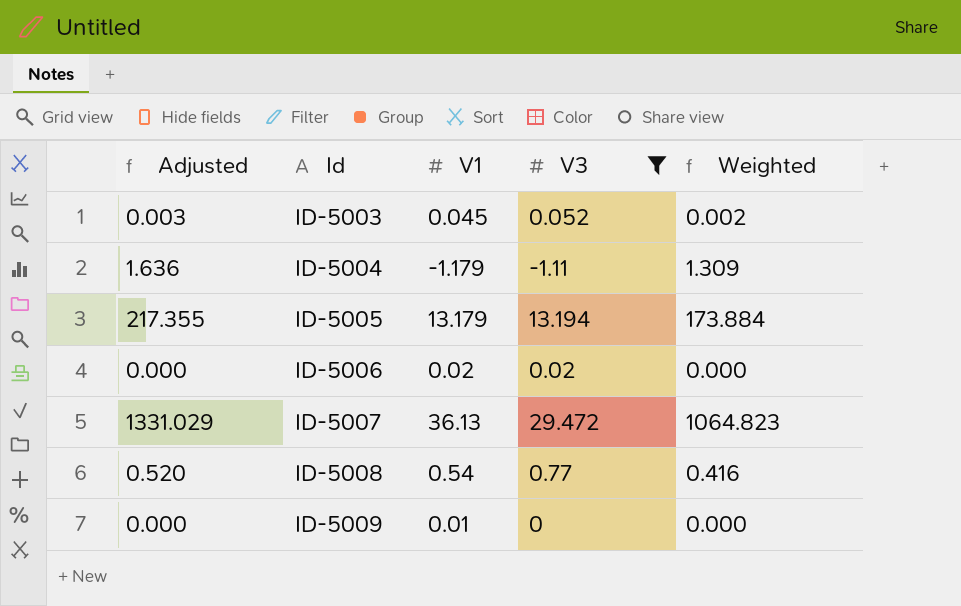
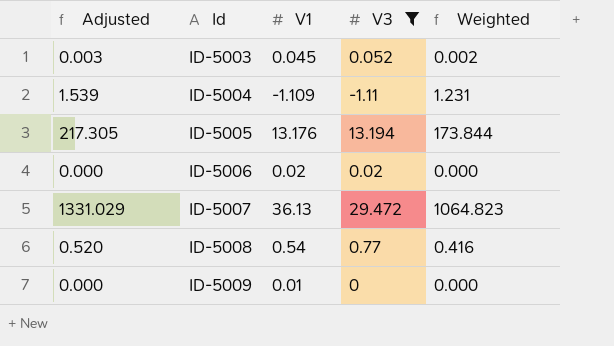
ID-5004 | Adjusted: 1.636 -> 1.539
ID-5004 | V1: -1.179 -> -1.109
ID-5004 | Weighted: 1.309 -> 1.231
ID-5005 | Adjusted: 217.355 -> 217.305
ID-5005 | V1: 13.179 -> 13.176
ID-5005 | Weighted: 173.884 -> 173.844

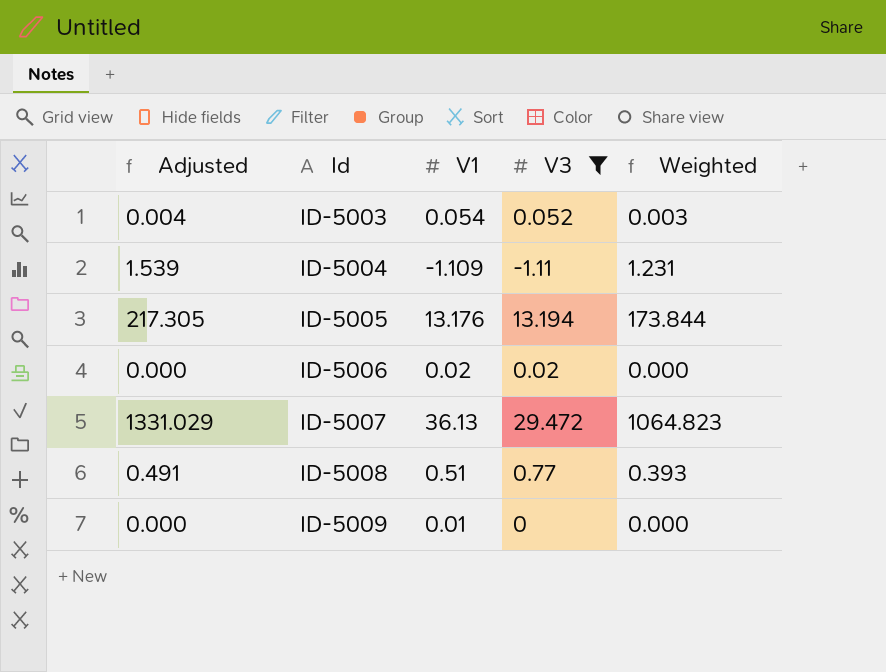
ID-5003 | Adjusted: 0.003 -> 0.004
ID-5003 | V1: 0.045 -> 0.054
ID-5003 | Weighted: 0.002 -> 0.003
ID-5008 | Adjusted: 0.520 -> 0.491
ID-5008 | V1: 0.54 -> 0.51
ID-5008 | Weighted: 0.416 -> 0.393

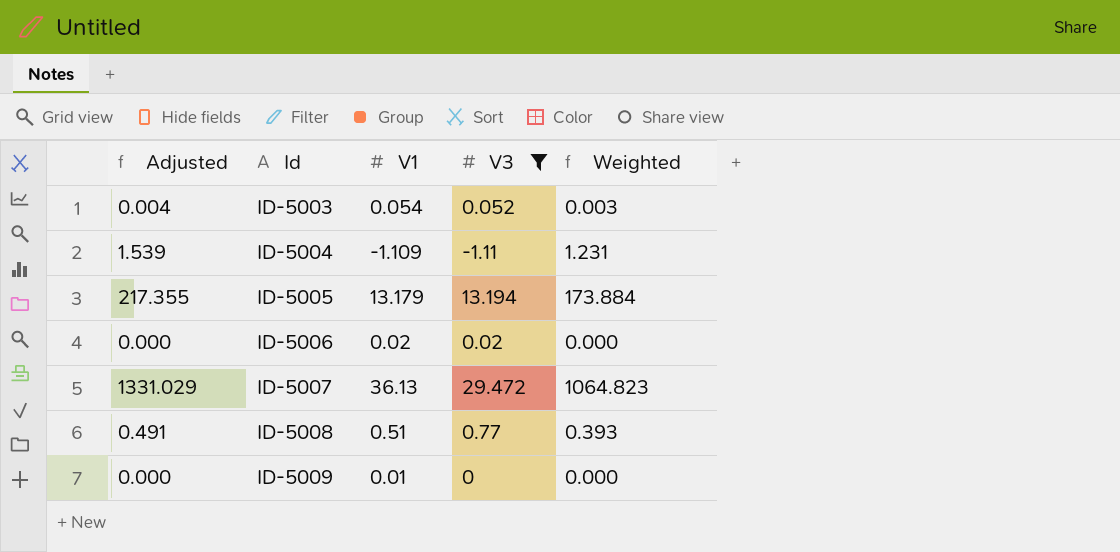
ID-5005 | Adjusted: 217.305 -> 217.355
ID-5005 | V1: 13.176 -> 13.179
ID-5005 | Weighted: 173.844 -> 173.884

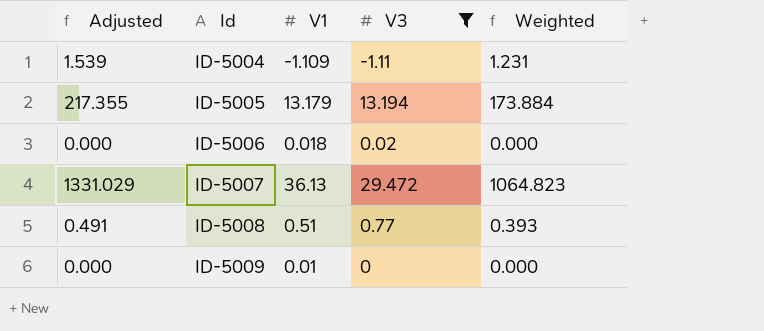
row ID-5003: 0.004 | 0.054 | 0.052 | 0.003 -> none
ID-5006 | V1: 0.02 -> 0.018

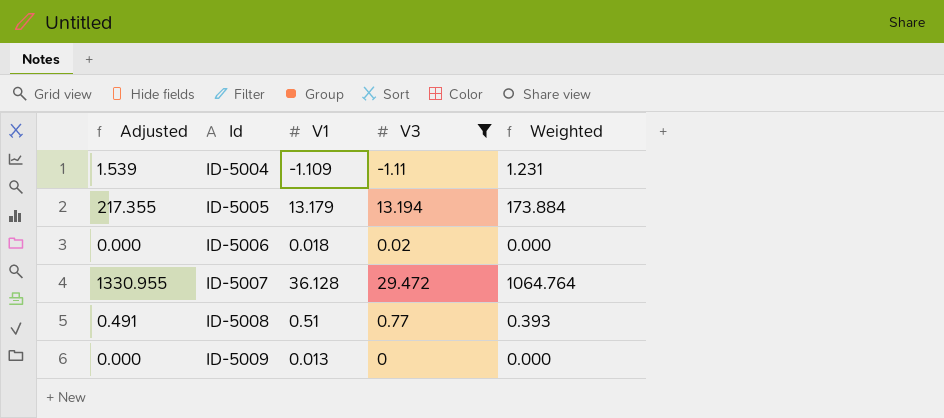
ID-5007 | Adjusted: 1331.029 -> 1330.955
ID-5007 | V1: 36.13 -> 36.128
ID-5007 | Weighted: 1064.823 -> 1064.764
ID-5009 | V1: 0.01 -> 0.013

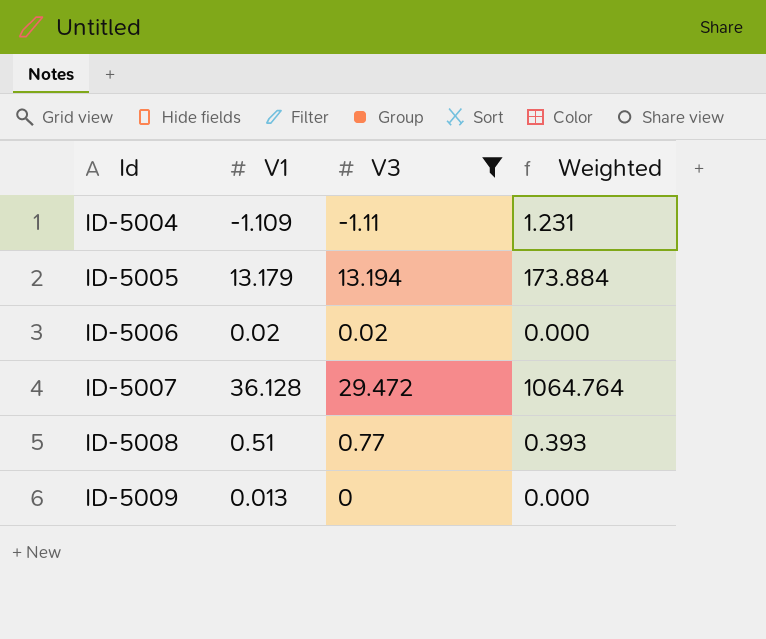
column Adjusted | formula: [Weighted] * 1.25 -> none
ID-5006 | V1: 0.018 -> 0.02

